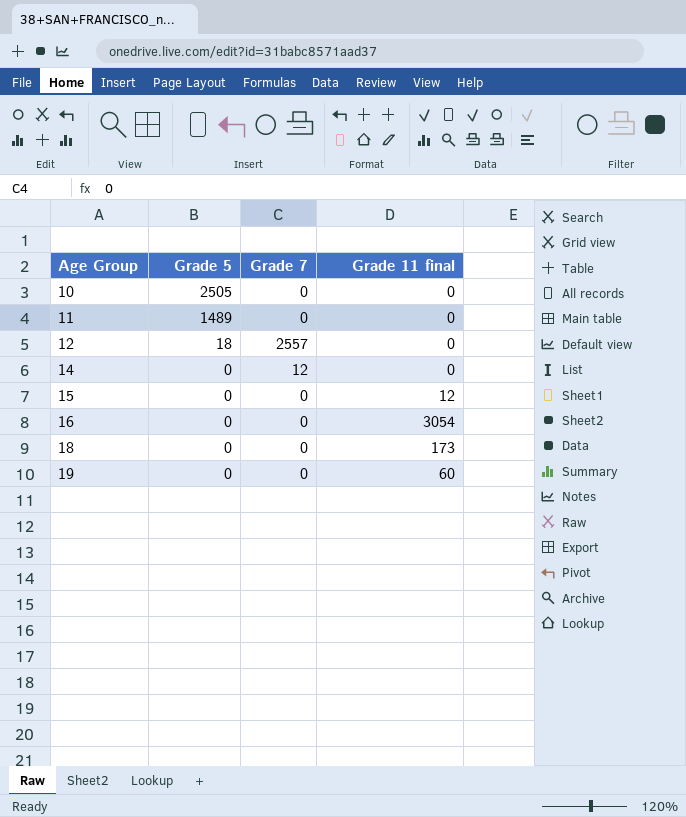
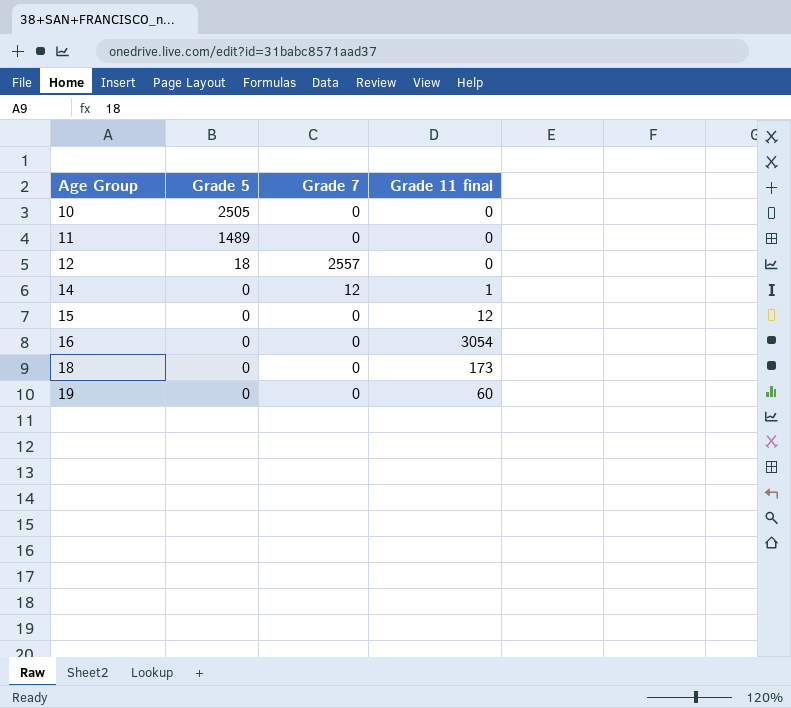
14 | Grade 11 final: 0 -> 1

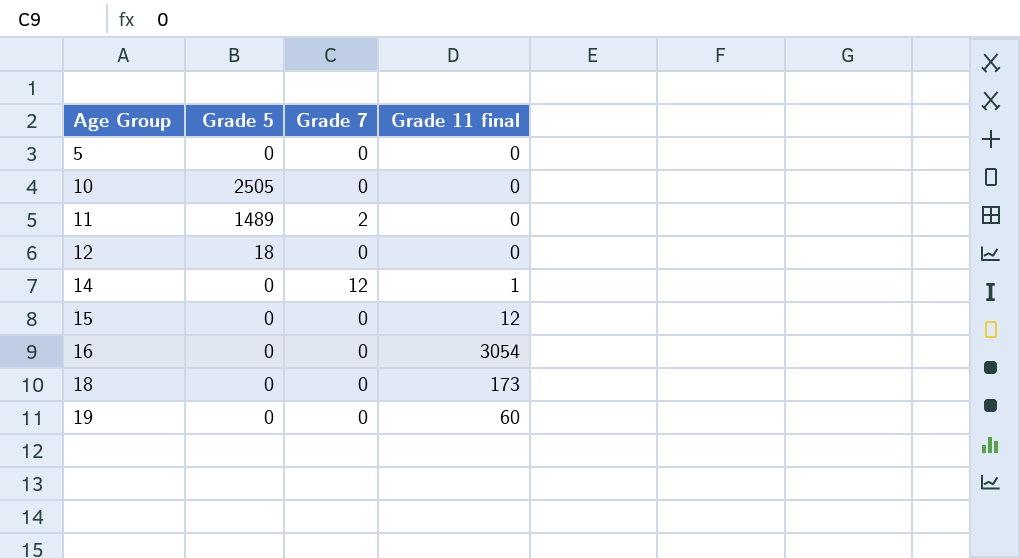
row 5: none -> 0 | 0 | 0
11 | Grade 7: 0 -> 2
12 | Grade 7: 2557 -> 0

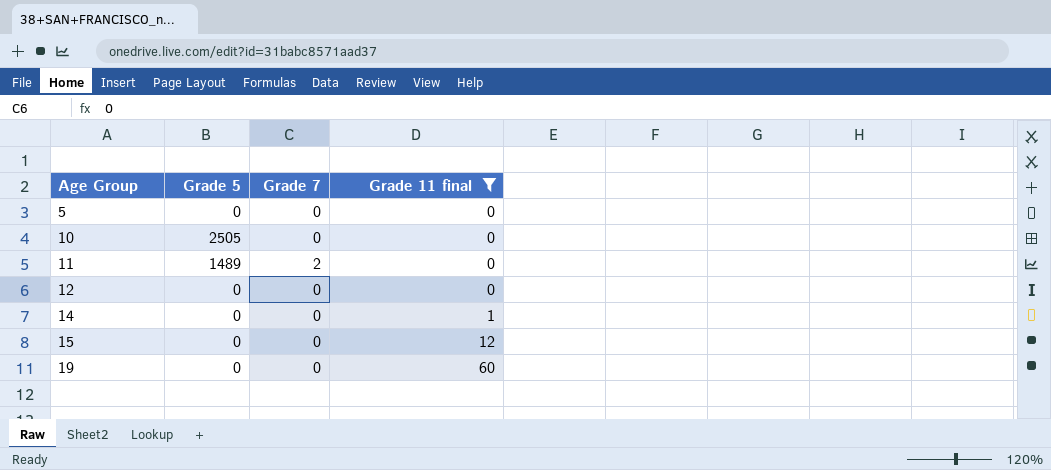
filter: none -> Grade 11 final <= 60
12 | Grade 5: 18 -> 0
14 | Grade 7: 12 -> 0

